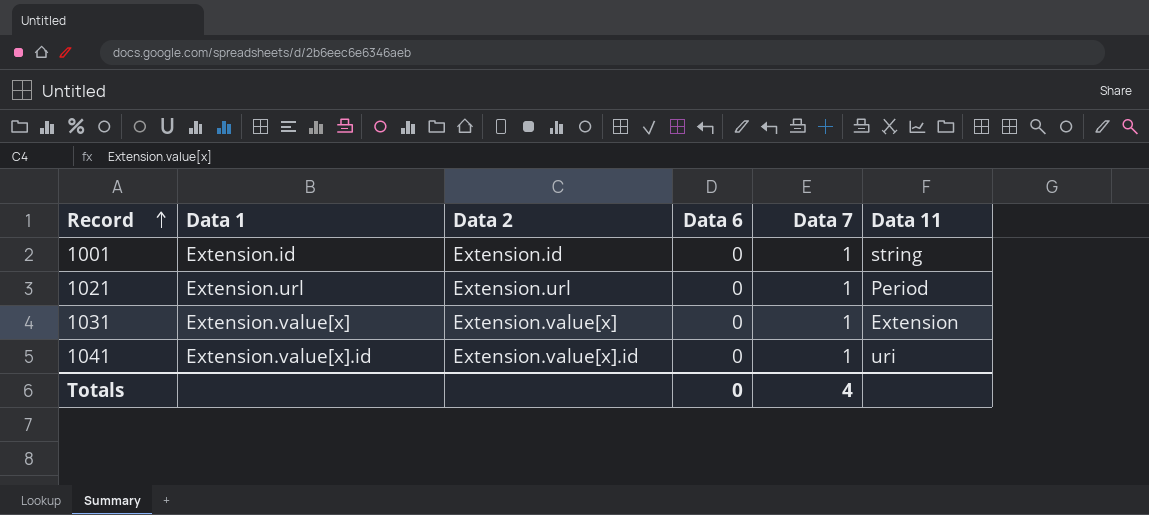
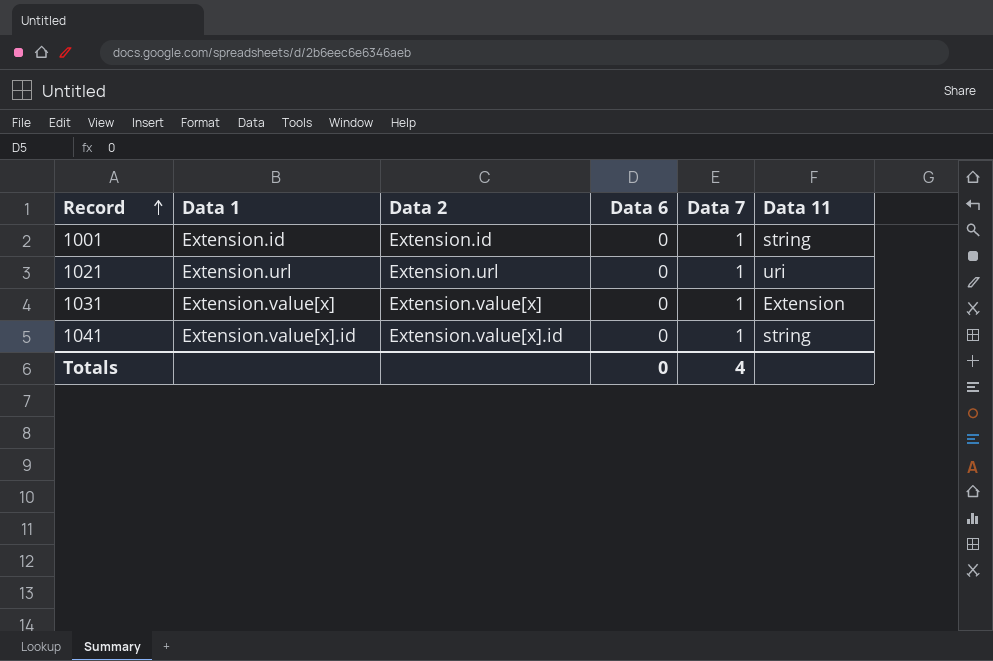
1021 | Data 11: Period -> uri
1041 | Data 11: uri -> string

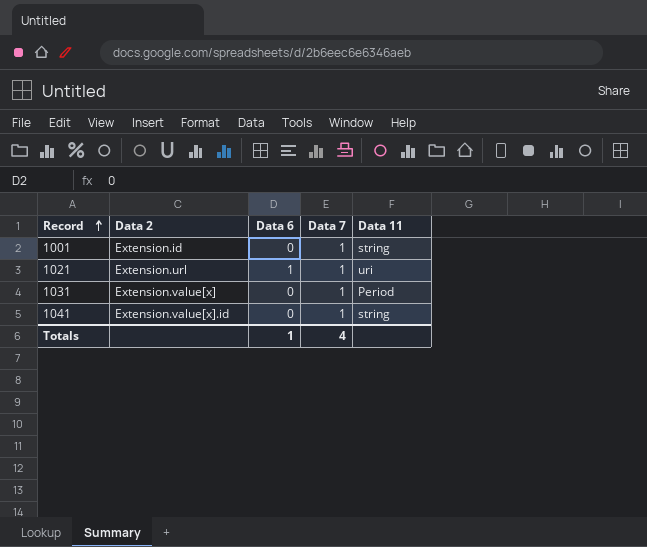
column Data 1 | position: 2 -> none
1021 | Data 6: 0 -> 1
1031 | Data 11: Extension -> Period
Totals | Data 6: 0 -> 1

